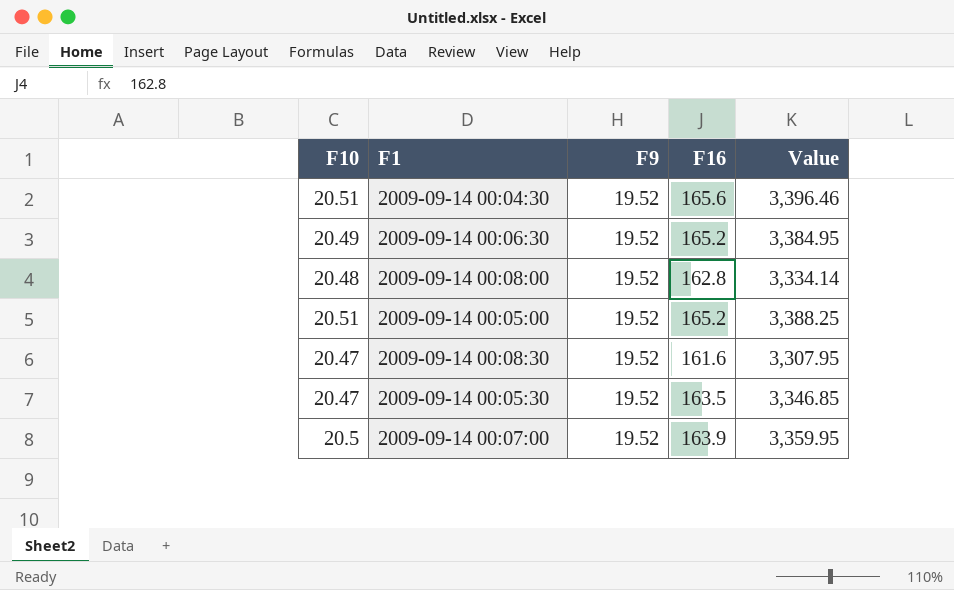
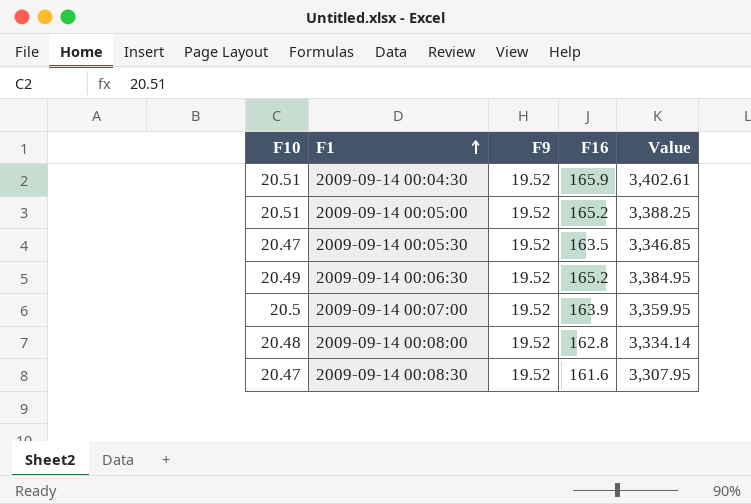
row order: none -> F1 ascending
2009-09-14 00:04:30 | F16: 165.6 -> 165.9
2009-09-14 00:04:30 | Value: 3,396.46 -> 3,402.61

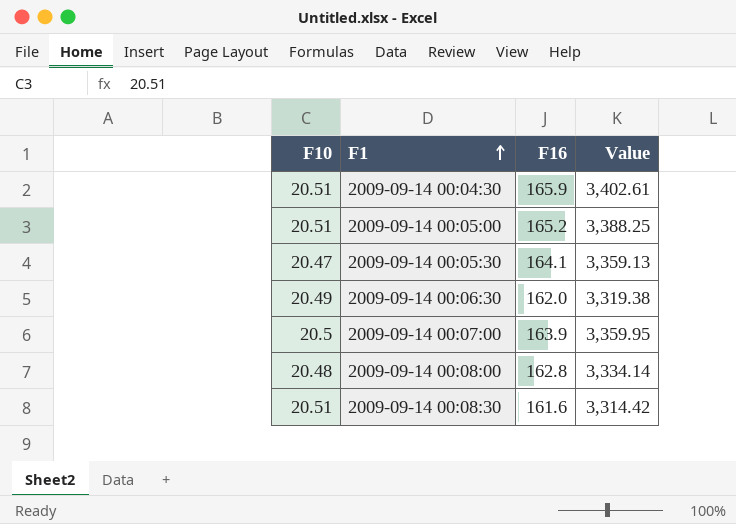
column F9 | position: 3 -> none
2009-09-14 00:05:30 | F16: 163.5 -> 164.1
2009-09-14 00:05:30 | Value: 3,346.85 -> 3,359.13
2009-09-14 00:06:30 | F16: 165.2 -> 162.0
2009-09-14 00:06:30 | Value: 3,384.95 -> 3,319.38
2009-09-14 00:08:30 | F10: 20.47 -> 20.51
2009-09-14 00:08:30 | Value: 3,307.95 -> 3,314.42

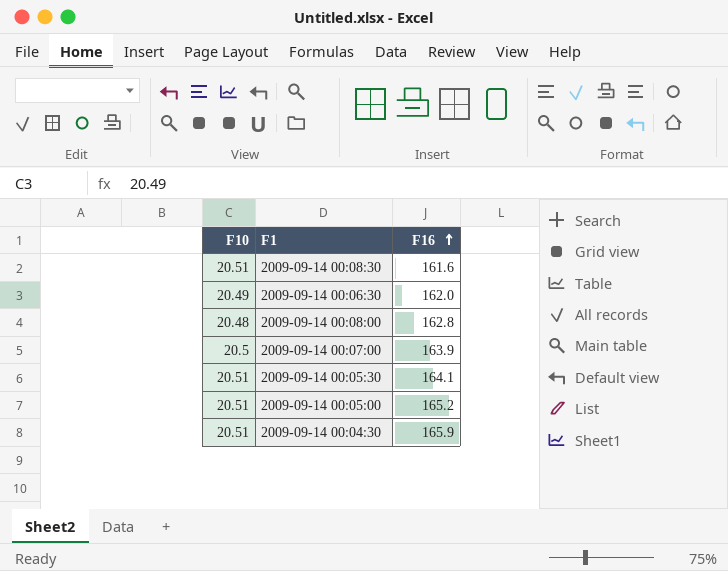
row order: F1 ascending -> F16 ascending
column Value | formula: [F10] * [F16] -> none
2009-09-14 00:05:30 | F10: 20.47 -> 20.51

